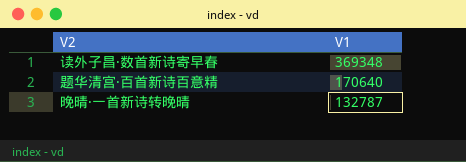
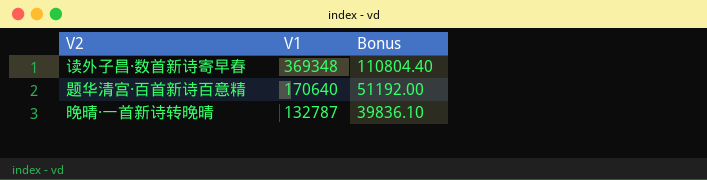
column Bonus | formula: none -> [V1] * 0.3

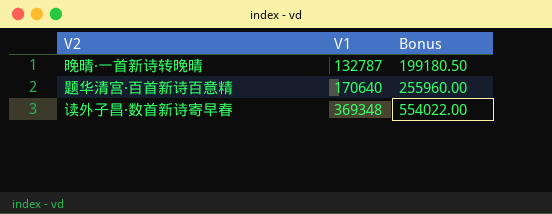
row order: V1 descending -> V1 ascending
column Bonus | formula: [V1] * 0.3 -> [V1] * 1.5

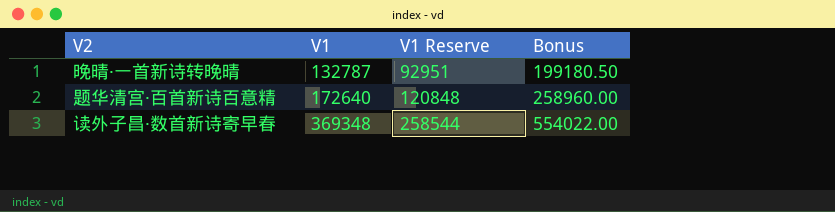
column V1 Reserve | formula: none -> [V1] * 0.7
题华清宫·百首新诗百意精 | V1: 170640 -> 172640
题华清宫·百首新诗百意精 | Bonus: 255960.00 -> 258960.00

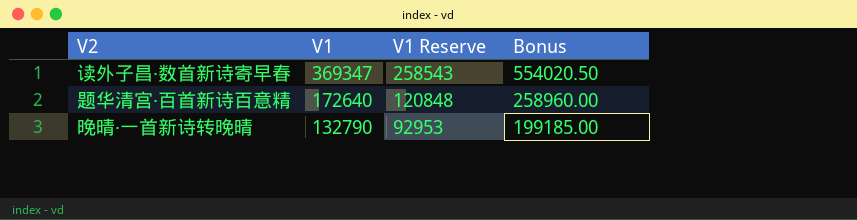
row order: V1 ascending -> V1 descending
读外子昌·数首新诗寄早春 | V1: 369348 -> 369347
读外子昌·数首新诗寄早春 | V1 Reserve: 258544 -> 258543
读外子昌·数首新诗寄早春 | Bonus: 554022.00 -> 554020.50
晚晴·一首新诗转晚晴 | V1: 132787 -> 132790
晚晴·一首新诗转晚晴 | V1 Reserve: 92951 -> 92953
晚晴·一首新诗转晚晴 | Bonus: 199180.50 -> 199185.00

